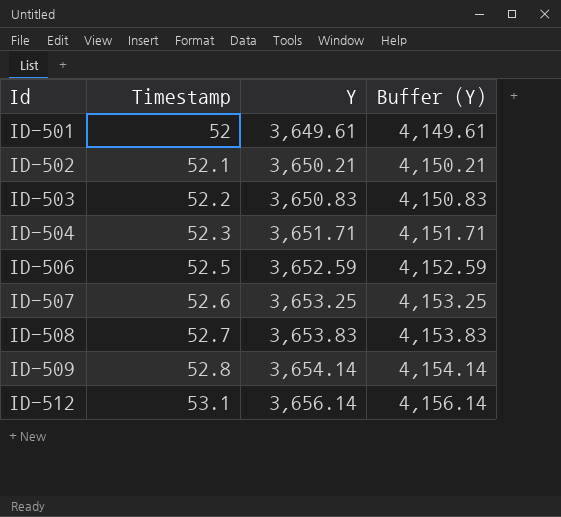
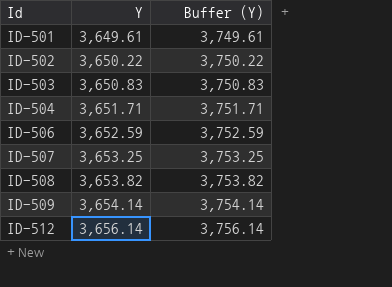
column Timestamp | position: 2 -> none
column Buffer (Y) | formula: [Y] + 500 -> [Y] + 100
ID-502 | Y: 3,650.21 -> 3,650.22
ID-508 | Y: 3,653.83 -> 3,653.82

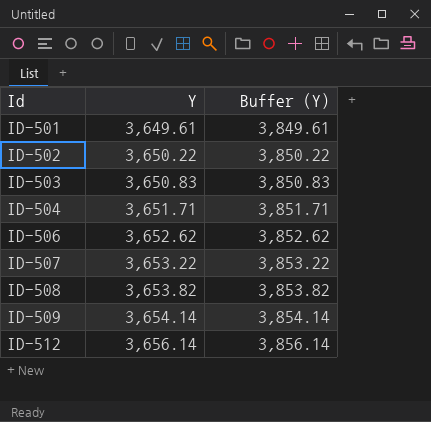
column Buffer (Y) | formula: [Y] + 100 -> [Y] + 200
ID-506 | Y: 3,652.59 -> 3,652.62
ID-507 | Y: 3,653.25 -> 3,653.22

